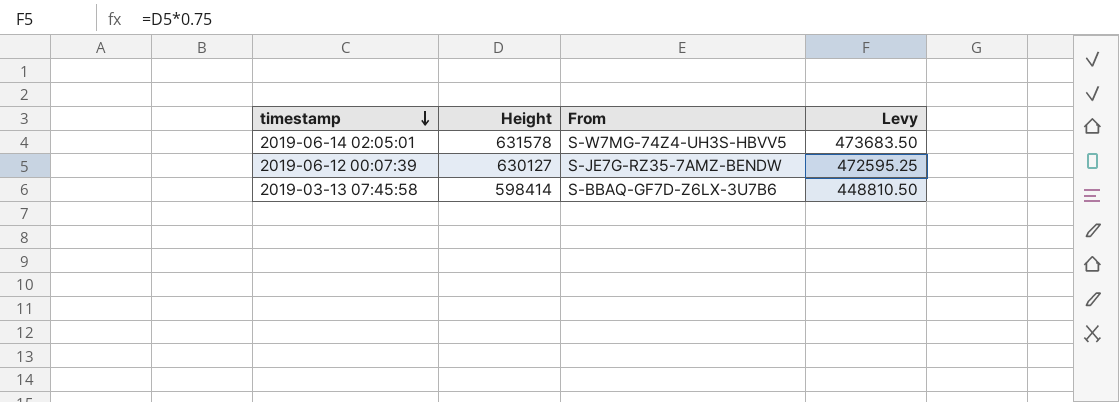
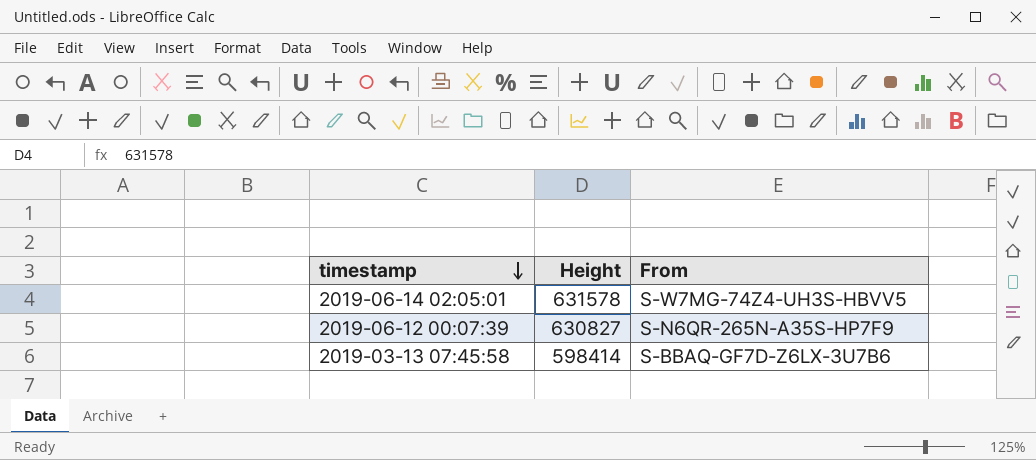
column Levy | formula: [Height] * 0.75 -> none
2019-06-12 00:07:39 | Height: 630127 -> 630827
2019-06-12 00:07:39 | From: S-JE7G-RZ35-7AMZ-BENDW -> S-N6QR-265N-A35S-HP7F9

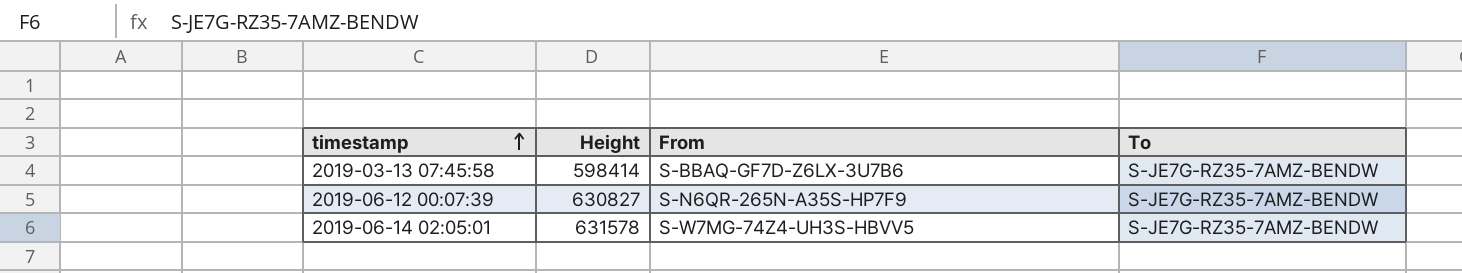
row order: timestamp descending -> timestamp ascending
column To | position: none -> 4

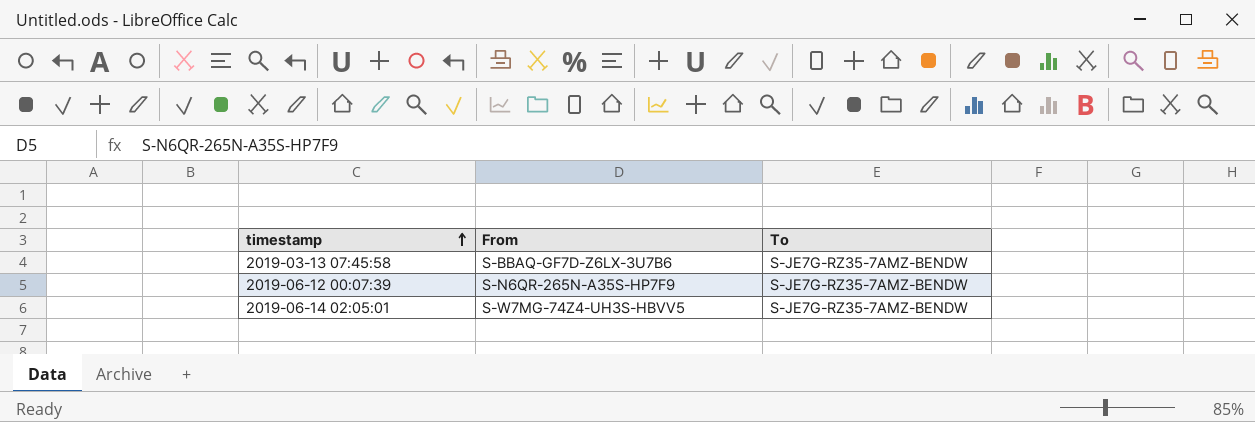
column Height | position: 2 -> none

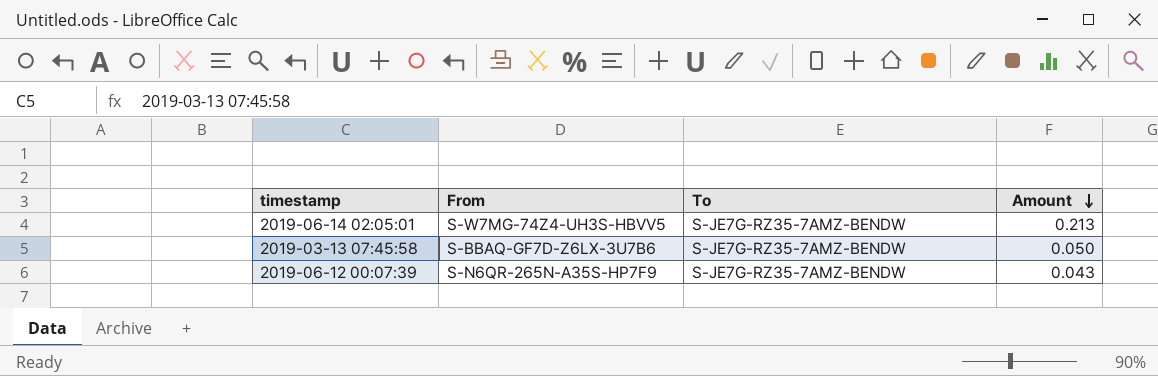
row order: timestamp ascending -> Amount descending
column Amount | position: none -> 4

